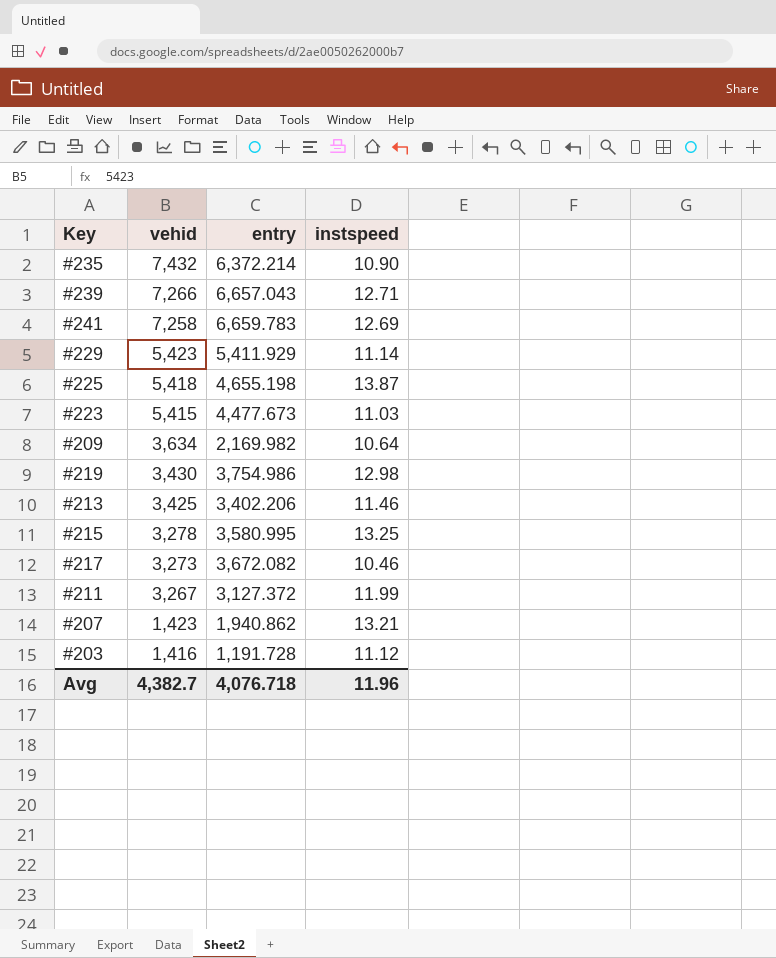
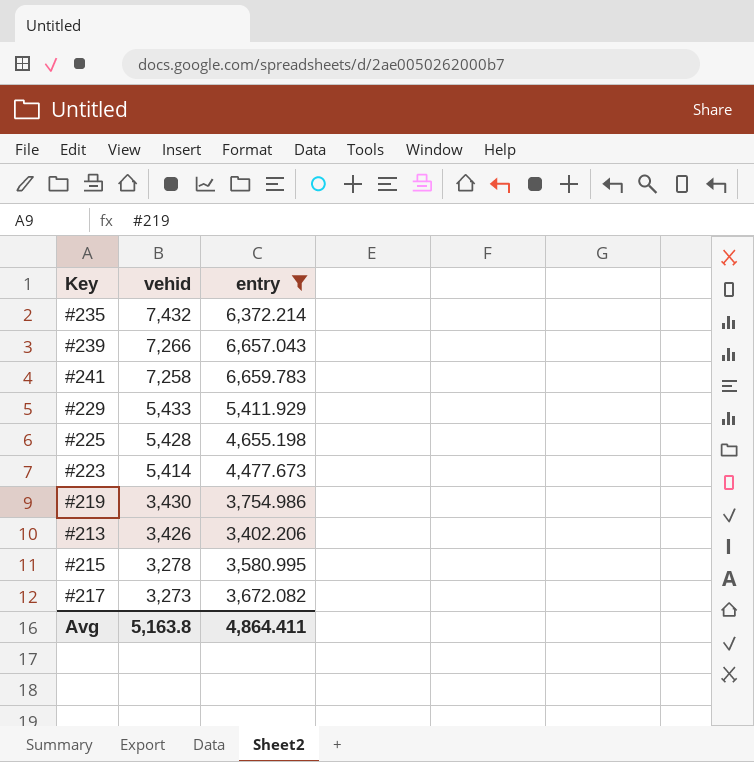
filter: none -> entry >= 3,402.206
column instspeed | position: 4 -> none
#229 | vehid: 5,423 -> 5,433
#225 | vehid: 5,418 -> 5,428
#223 | vehid: 5,415 -> 5,414
#213 | vehid: 3,425 -> 3,426
Avg | vehid: 4,382.7 -> 5,163.8
Avg | entry: 4,076.718 -> 4,864.411

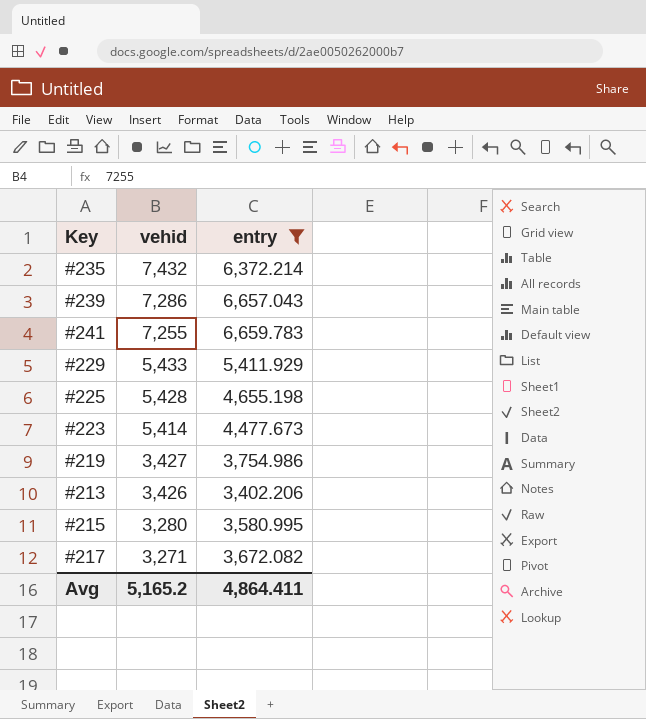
#239 | vehid: 7,266 -> 7,286
#241 | vehid: 7,258 -> 7,255
#219 | vehid: 3,430 -> 3,427
#215 | vehid: 3,278 -> 3,280
#217 | vehid: 3,273 -> 3,271
Avg | vehid: 5,163.8 -> 5,165.2

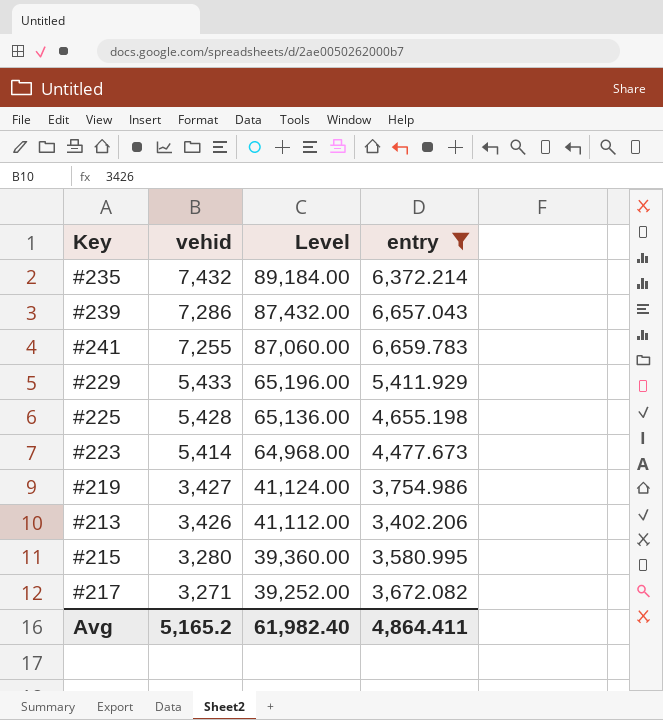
column Level | formula: none -> [vehid] * 12

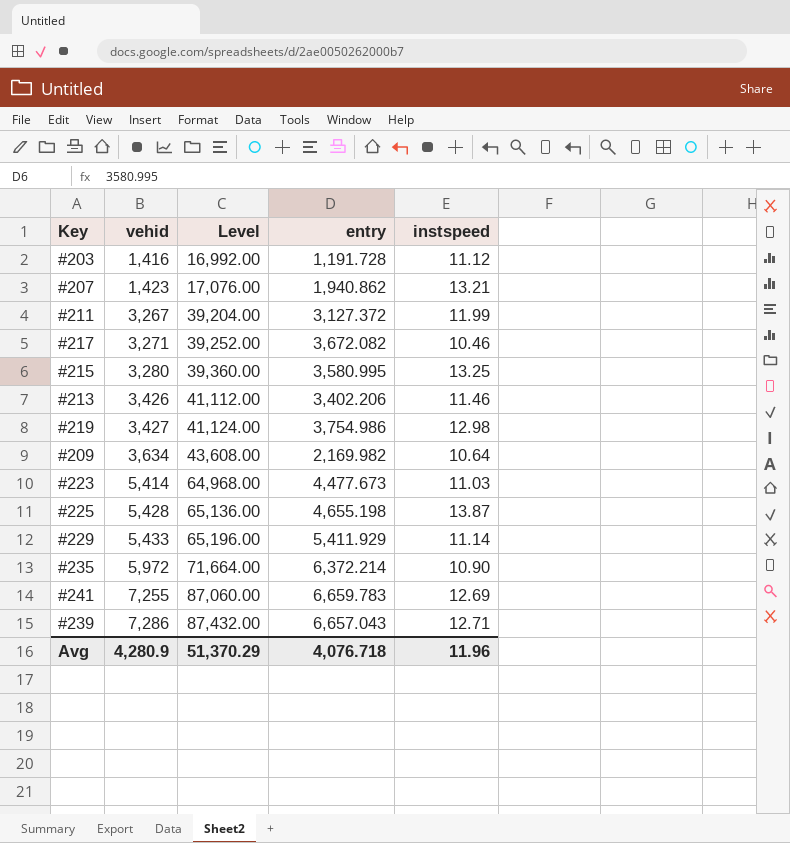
filter: entry >= 3,402.206 -> none
row order: vehid descending -> vehid ascending
column instspeed | position: none -> 5
#235 | vehid: 7,432 -> 5,972
#235 | Level: 89,184.00 -> 71,664.00
Avg | vehid: 5,165.2 -> 4,280.9
Avg | Level: 61,982.40 -> 51,370.29
Avg | entry: 4,864.411 -> 4,076.718

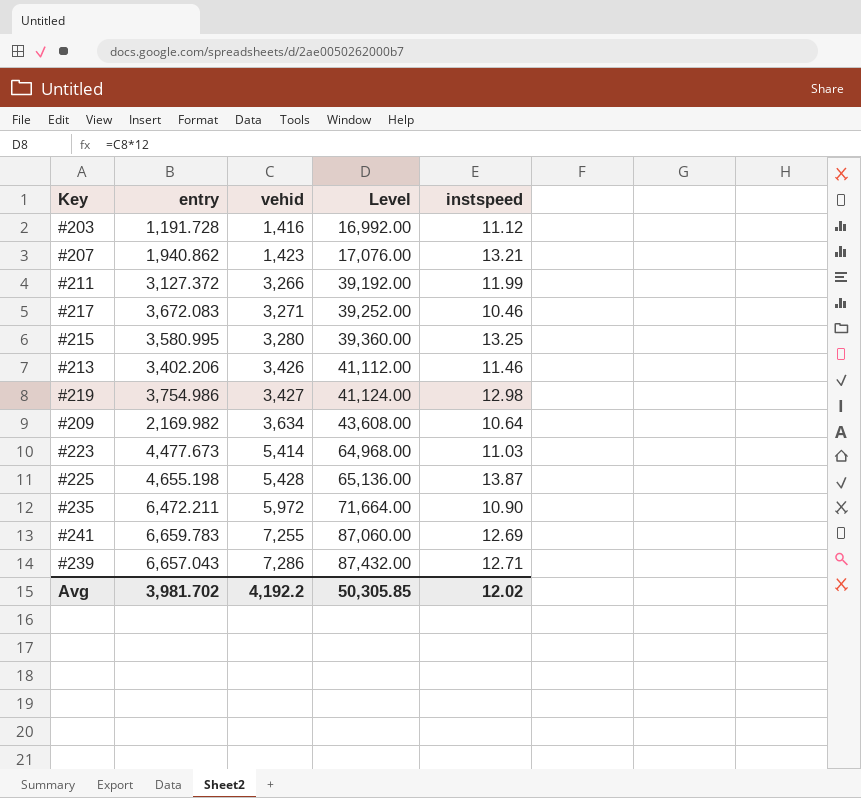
column entry | position: 4 -> 2
row #229: 5,433 | 65,196.00 | 5,411.929 | 11.14 -> none
#211 | vehid: 3,267 -> 3,266
#211 | Level: 39,204.00 -> 39,192.00
#217 | entry: 3,672.082 -> 3,672.083
#235 | entry: 6,372.214 -> 6,472.211
Avg | entry: 4,076.718 -> 3,981.702
Avg | vehid: 4,280.9 -> 4,192.2
Avg | Level: 51,370.29 -> 50,305.85
Avg | instspeed: 11.96 -> 12.02

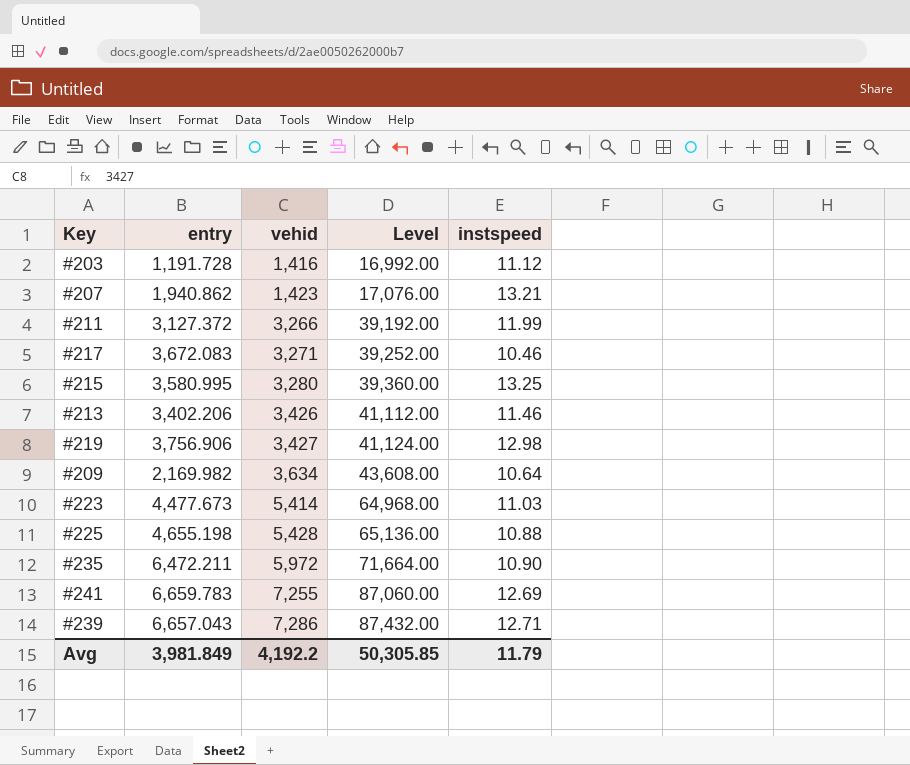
#219 | entry: 3,754.986 -> 3,756.906
#225 | instspeed: 13.87 -> 10.88
Avg | entry: 3,981.702 -> 3,981.849
Avg | instspeed: 12.02 -> 11.79

